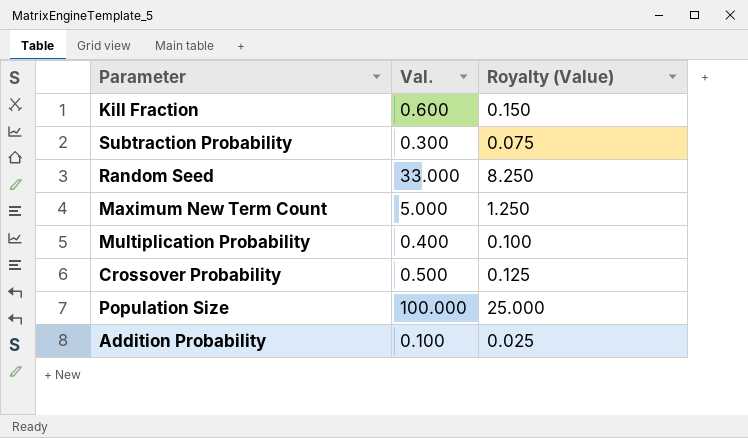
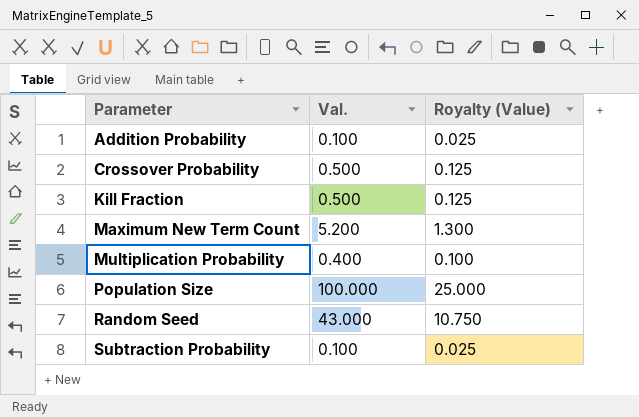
row order: none -> Parameter ascending
Kill Fraction | Val.: 0.600 -> 0.500
Kill Fraction | Royalty (Value): 0.150 -> 0.125
Maximum New Term Count | Val.: 5.000 -> 5.200
Maximum New Term Count | Royalty (Value): 1.250 -> 1.300
Random Seed | Val.: 33.000 -> 43.000
Random Seed | Royalty (Value): 8.250 -> 10.750
Subtraction Probability | Val.: 0.300 -> 0.100
Subtraction Probability | Royalty (Value): 0.075 -> 0.025

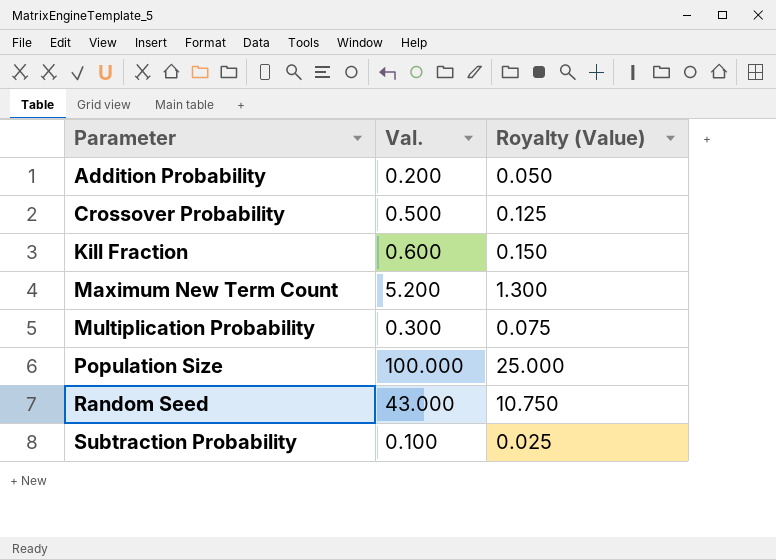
Addition Probability | Val.: 0.100 -> 0.200
Addition Probability | Royalty (Value): 0.025 -> 0.050
Kill Fraction | Val.: 0.500 -> 0.600
Kill Fraction | Royalty (Value): 0.125 -> 0.150
Multiplication Probability | Val.: 0.400 -> 0.300
Multiplication Probability | Royalty (Value): 0.100 -> 0.075

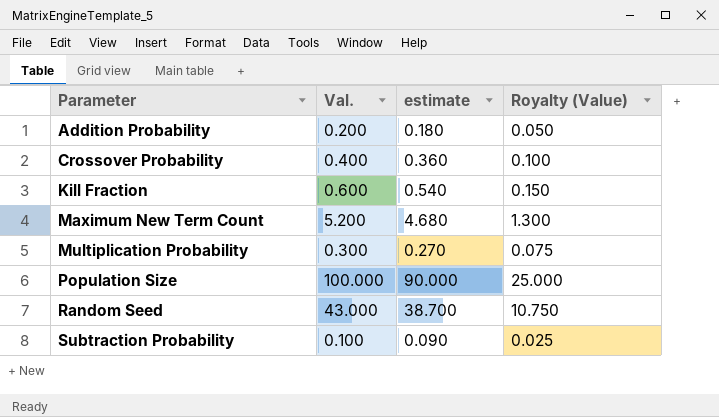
column estimate | formula: none -> [Val.] * 0.9
Crossover Probability | Val.: 0.500 -> 0.400
Crossover Probability | Royalty (Value): 0.125 -> 0.100

